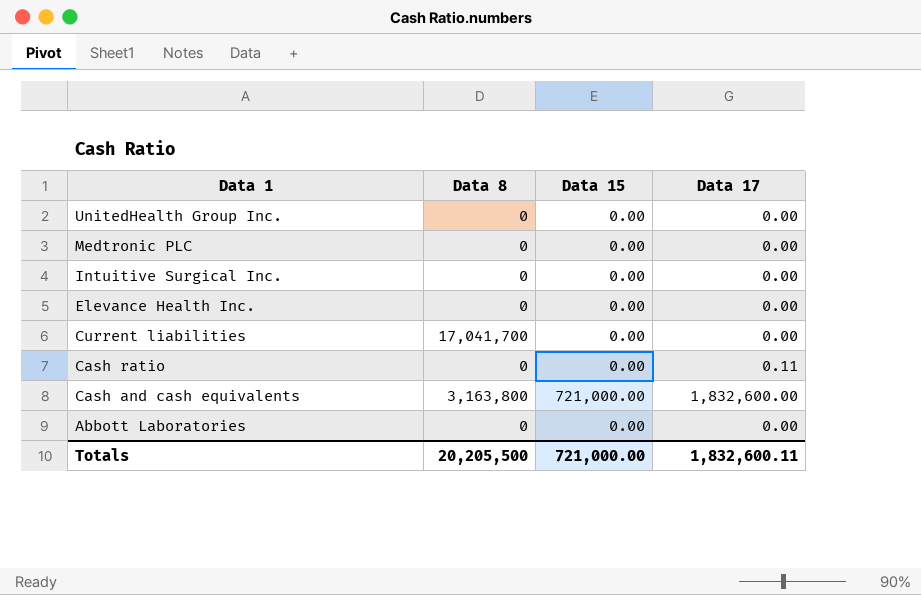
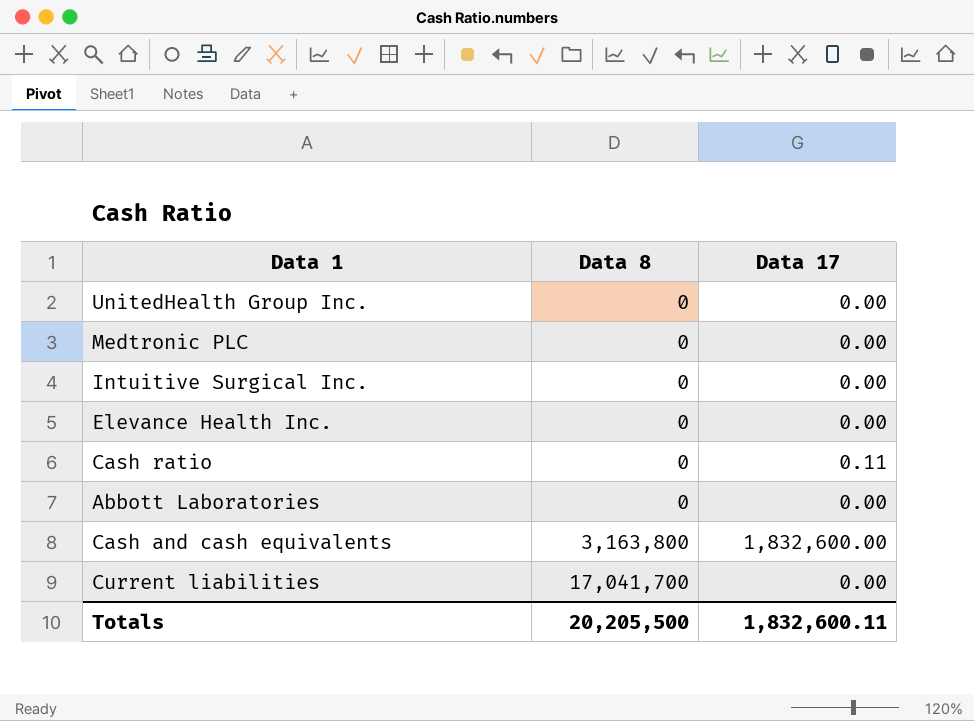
row order: Data 1 descending -> Data 8 ascending
column Data 15 | position: 3 -> none

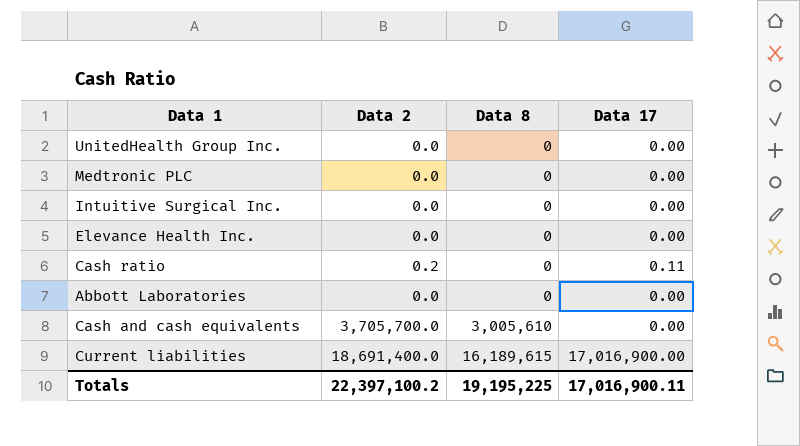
column Data 2 | position: none -> 2
Cash and cash equivalents | Data 8: 3,163,800 -> 3,005,610
Cash and cash equivalents | Data 17: 1,832,600.00 -> 0.00
Current liabilities | Data 8: 17,041,700 -> 16,189,615
Current liabilities | Data 17: 0.00 -> 17,016,900.00
Totals | Data 8: 20,205,500 -> 19,195,225
Totals | Data 17: 1,832,600.11 -> 17,016,900.11

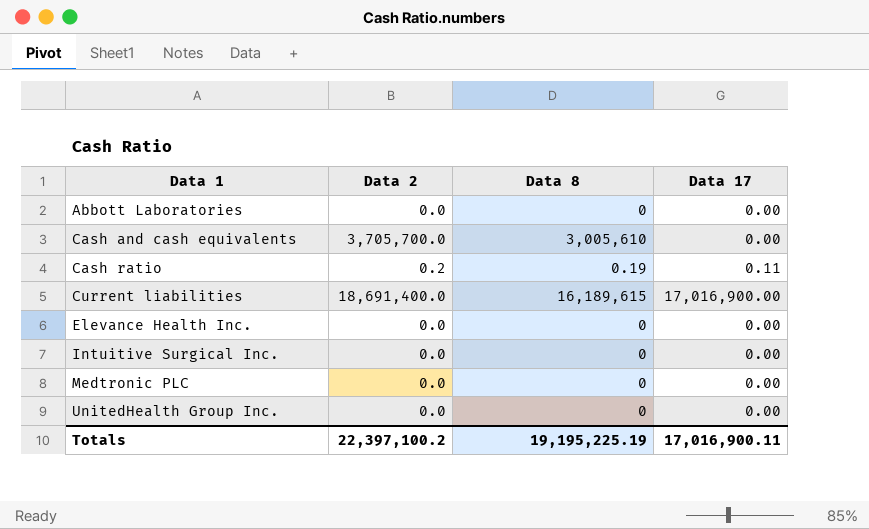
row order: Data 8 ascending -> Data 1 ascending
Cash ratio | Data 8: 0 -> 0.19
Totals | Data 8: 19,195,225 -> 19,195,225.19

